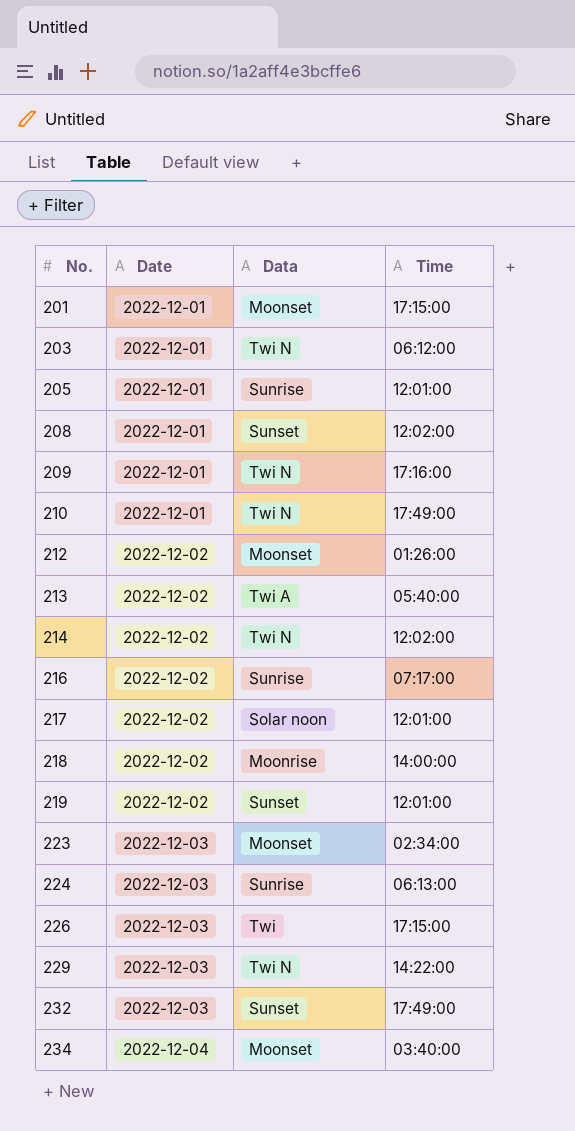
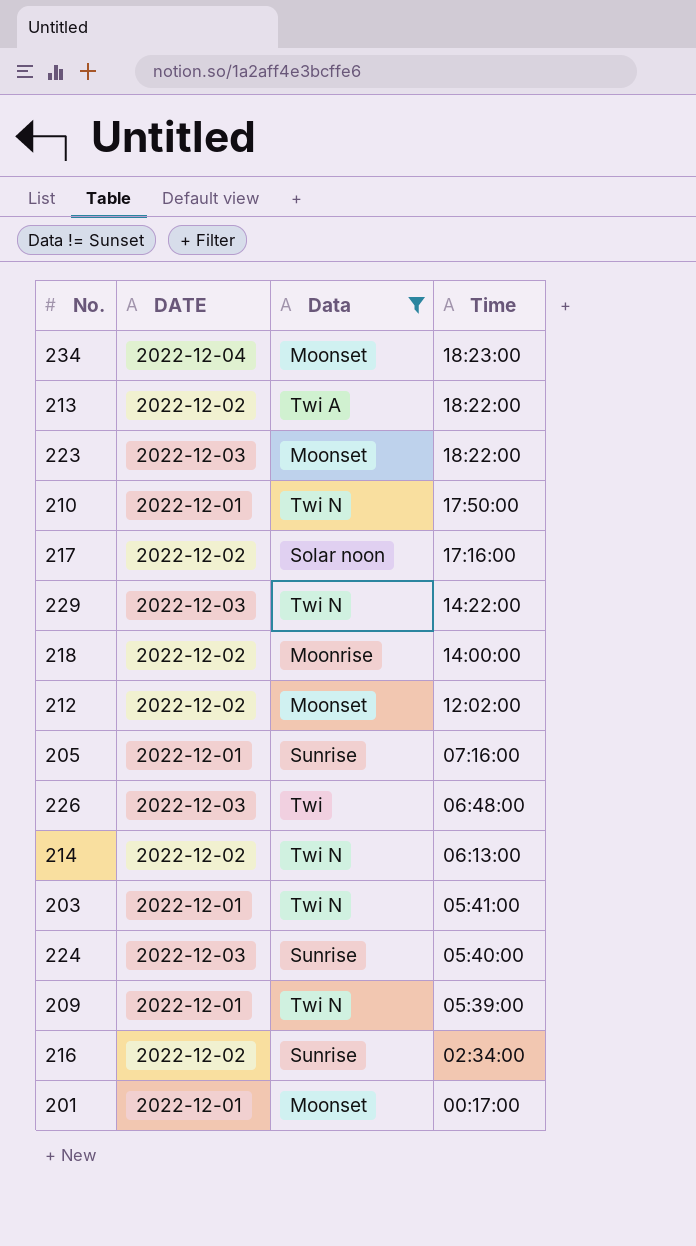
filter: none -> Data != Sunset
row order: No. ascending -> Time descending
column name: Date -> DATE
234 | Time: 03:40:00 -> 18:23:00
213 | Time: 05:40:00 -> 18:22:00
223 | Time: 02:34:00 -> 18:22:00
210 | Time: 17:49:00 -> 17:50:00
217 | Time: 12:01:00 -> 17:16:00
212 | Time: 01:26:00 -> 12:02:00
205 | Time: 12:01:00 -> 07:16:00
226 | Time: 17:15:00 -> 06:48:00
214 | Time: 12:02:00 -> 06:13:00
203 | Time: 06:12:00 -> 05:41:00
224 | Time: 06:13:00 -> 05:40:00
209 | Time: 17:16:00 -> 05:39:00
216 | Time: 07:17:00 -> 02:34:00
201 | Time: 17:15:00 -> 00:17:00

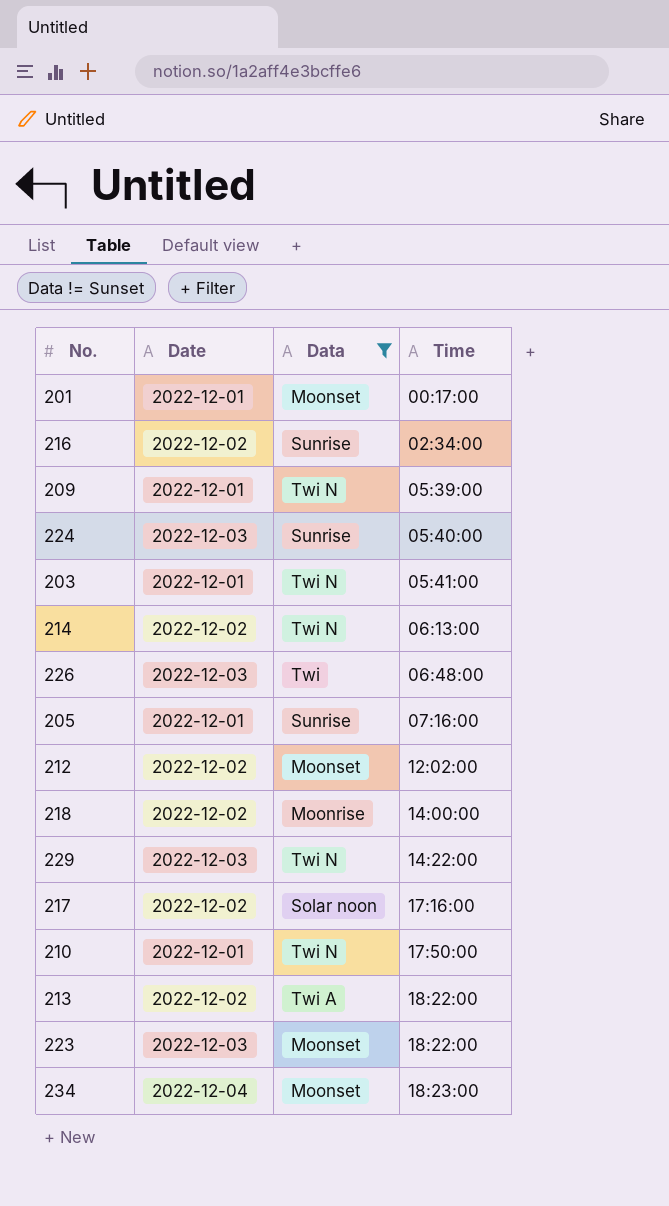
row order: Time descending -> Time ascending
column name: DATE -> Date

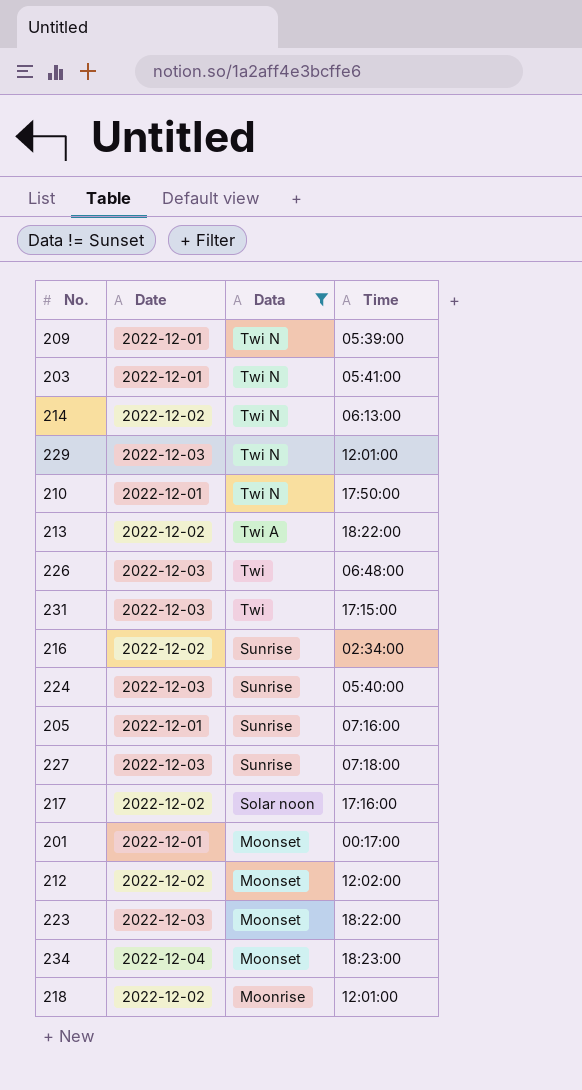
row order: Time ascending -> Data descending
229 | Time: 14:22:00 -> 12:01:00
row 231: none -> 2022-12-03 | Twi | 17:15:00
row 227: none -> 2022-12-03 | Sunrise | 07:18:00
218 | Time: 14:00:00 -> 12:01:00

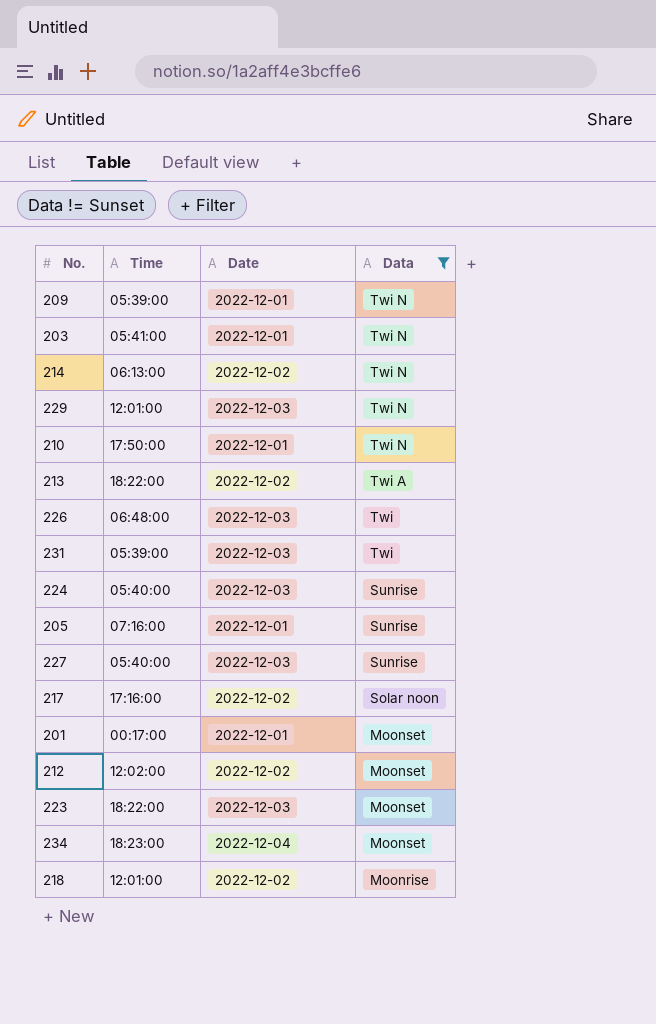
column Time | position: 4 -> 2
row 216: 2022-12-02 | Sunrise | 02:34:00 -> none
231 | Time: 17:15:00 -> 05:39:00
227 | Time: 07:18:00 -> 05:40:00

